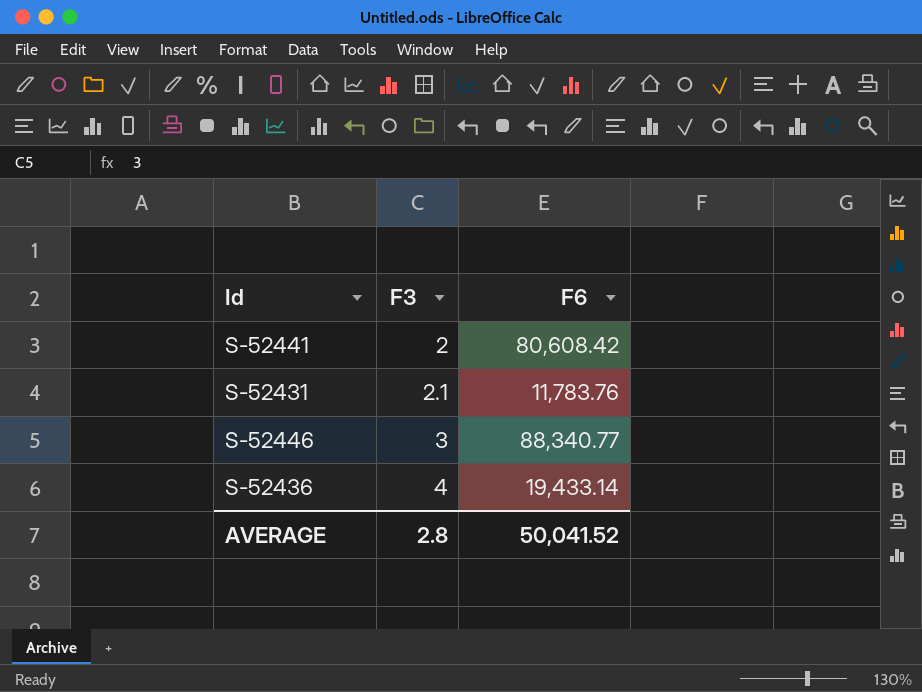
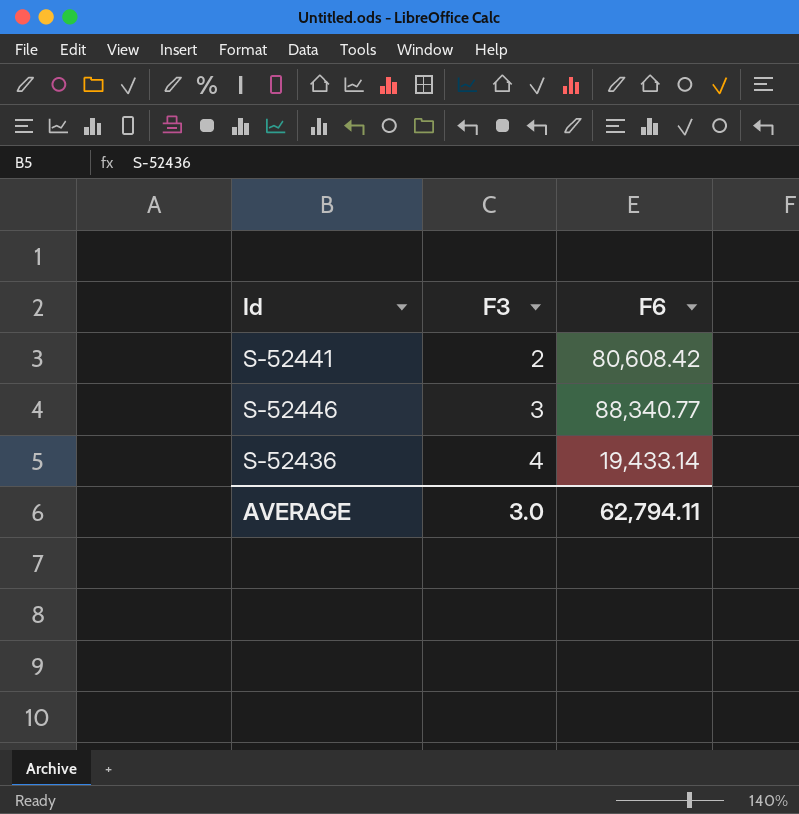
row S-52431: 2.1 | 11,783.76 -> none
AVERAGE | F3: 2.8 -> 3.0
AVERAGE | F6: 50,041.52 -> 62,794.11

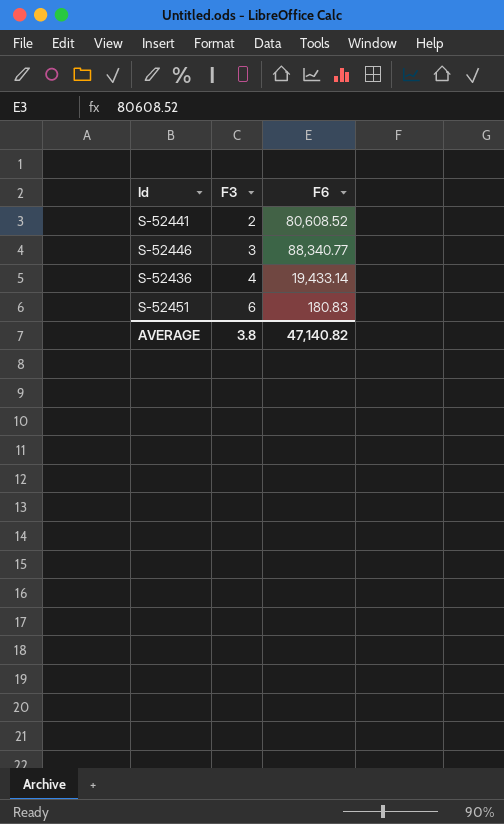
S-52441 | F6: 80,608.42 -> 80,608.52
row S-52451: none -> 6 | 180.83
AVERAGE | F3: 3.0 -> 3.8
AVERAGE | F6: 62,794.11 -> 47,140.82

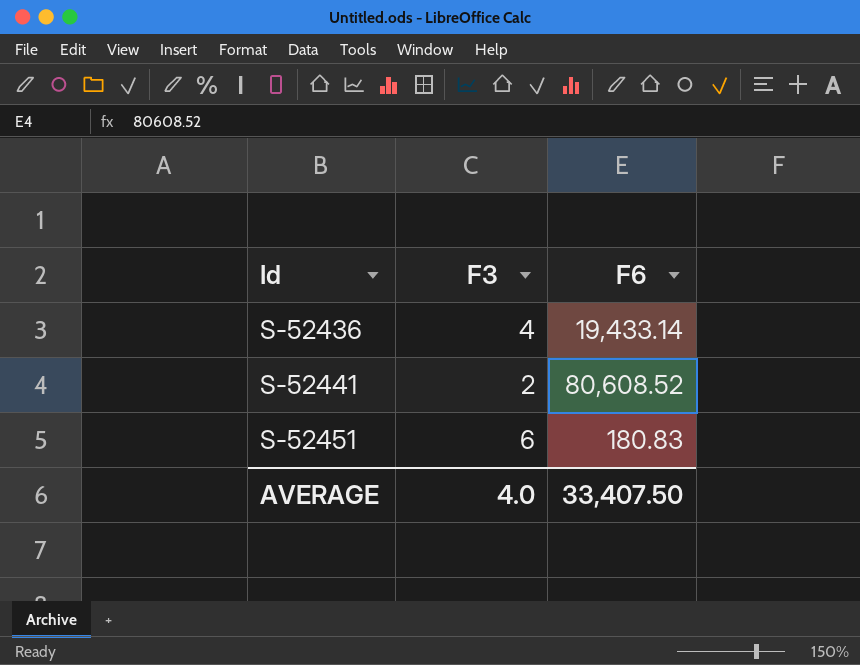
row order: F3 ascending -> Id ascending
row S-52446: 3 | 88,340.77 -> none
AVERAGE | F3: 3.8 -> 4.0
AVERAGE | F6: 47,140.82 -> 33,407.50

